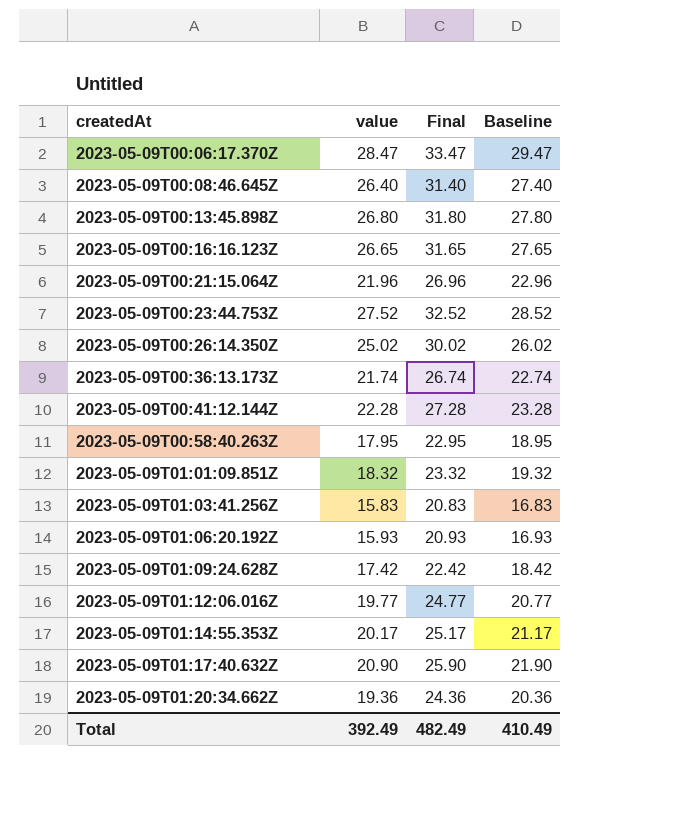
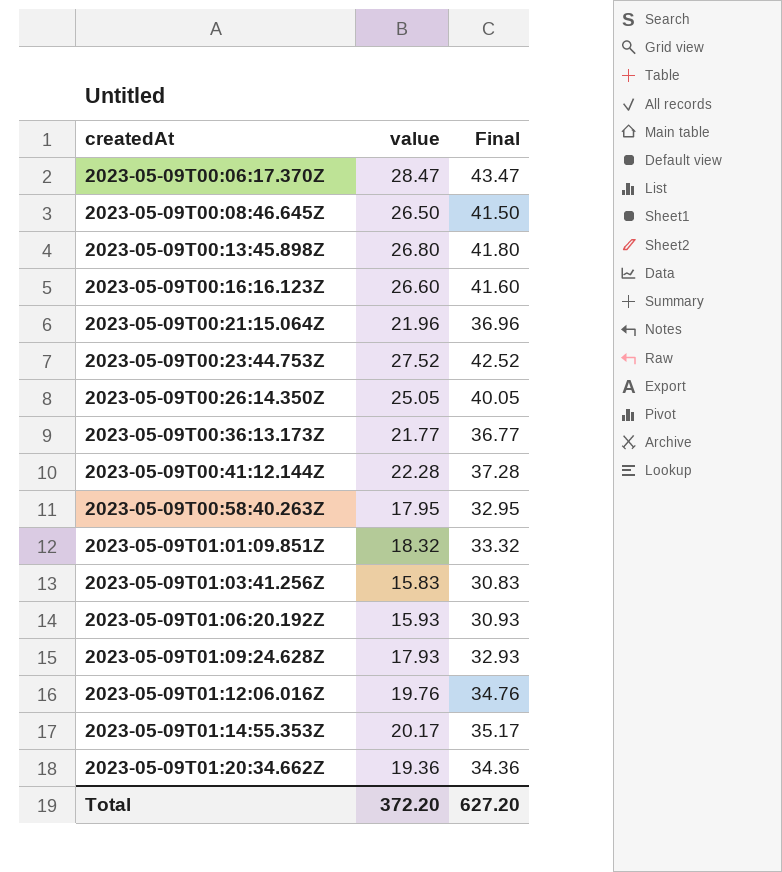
column Baseline | formula: [value] + 1 -> none
column Final | formula: [value] + 5 -> [value] + 15
row 2023-05-09T01:17:40.632Z: 20.90 | 25.90 | 21.90 -> none
2023-05-09T00:08:46.645Z | value: 26.40 -> 26.50
2023-05-09T00:16:16.123Z | value: 26.65 -> 26.60
2023-05-09T00:26:14.350Z | value: 25.02 -> 25.05
2023-05-09T00:36:13.173Z | value: 21.74 -> 21.77
2023-05-09T01:09:24.628Z | value: 17.42 -> 17.93
2023-05-09T01:12:06.016Z | value: 19.77 -> 19.76
Total | value: 392.49 -> 372.20
Total | Final: 482.49 -> 627.20

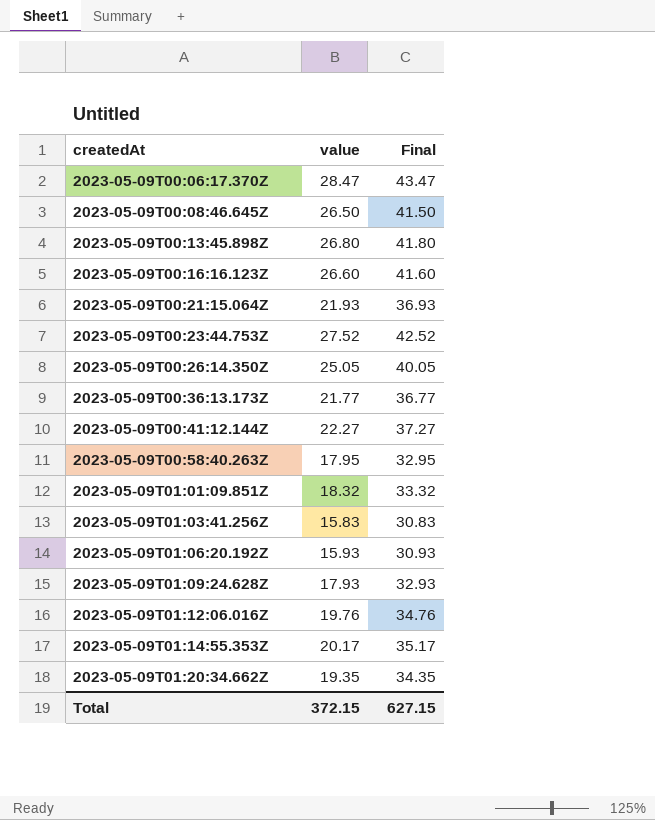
2023-05-09T00:21:15.064Z | value: 21.96 -> 21.93
2023-05-09T00:21:15.064Z | Final: 36.96 -> 36.93
2023-05-09T00:41:12.144Z | value: 22.28 -> 22.27
2023-05-09T00:41:12.144Z | Final: 37.28 -> 37.27
2023-05-09T01:20:34.662Z | value: 19.36 -> 19.35
2023-05-09T01:20:34.662Z | Final: 34.36 -> 34.35
Total | value: 372.20 -> 372.15
Total | Final: 627.20 -> 627.15

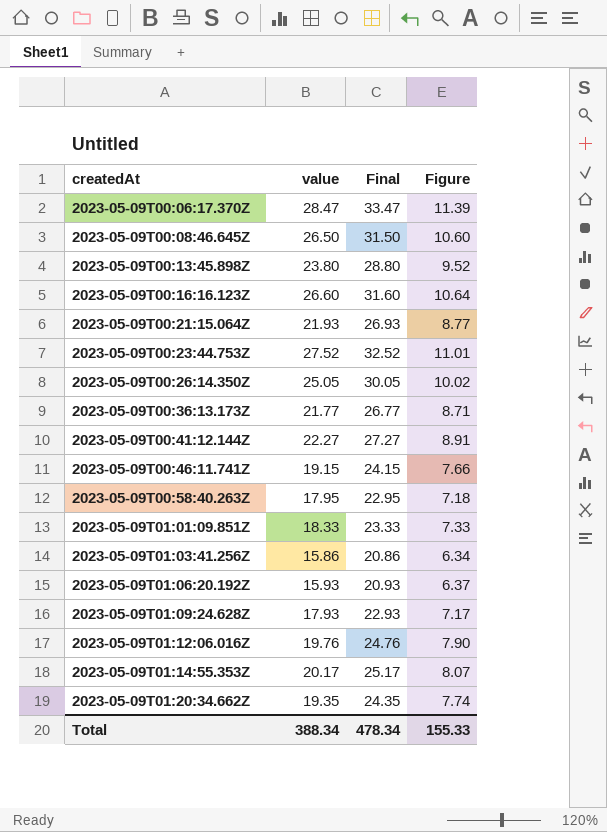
column Final | formula: [value] + 15 -> [value] + 5
column Figure | formula: none -> [value] * 0.4
2023-05-09T00:13:45.898Z | value: 26.80 -> 23.80
row 2023-05-09T00:46:11.741Z: none -> 19.15 | 24.15 | 7.66
2023-05-09T01:01:09.851Z | value: 18.32 -> 18.33
2023-05-09T01:03:41.256Z | value: 15.83 -> 15.86
Total | value: 372.15 -> 388.34
Total | Final: 627.15 -> 478.34

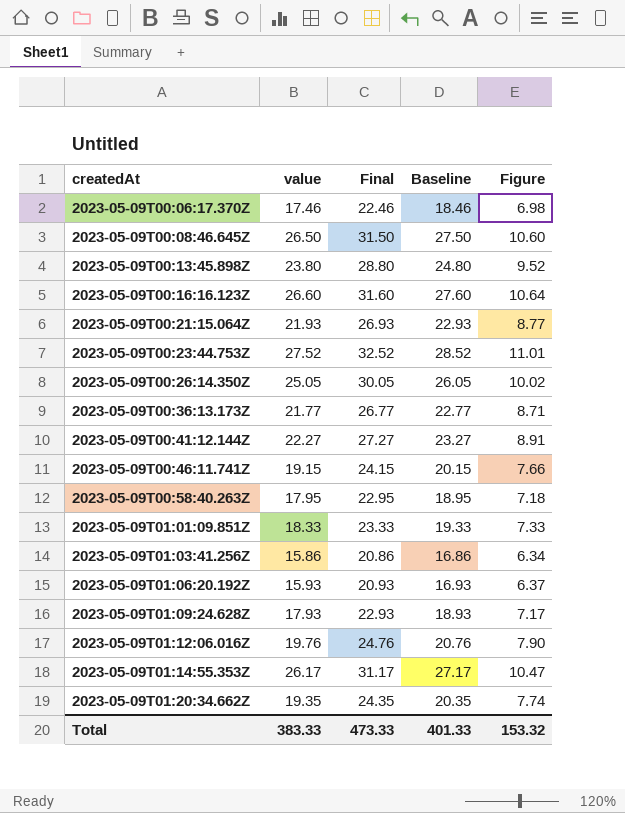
column Baseline | formula: none -> [value] + 1
2023-05-09T00:06:17.370Z | value: 28.47 -> 17.46
2023-05-09T00:06:17.370Z | Final: 33.47 -> 22.46
2023-05-09T00:06:17.370Z | Figure: 11.39 -> 6.98
2023-05-09T01:14:55.353Z | value: 20.17 -> 26.17
2023-05-09T01:14:55.353Z | Final: 25.17 -> 31.17
2023-05-09T01:14:55.353Z | Figure: 8.07 -> 10.47
Total | value: 388.34 -> 383.33
Total | Final: 478.34 -> 473.33
Total | Figure: 155.33 -> 153.32

